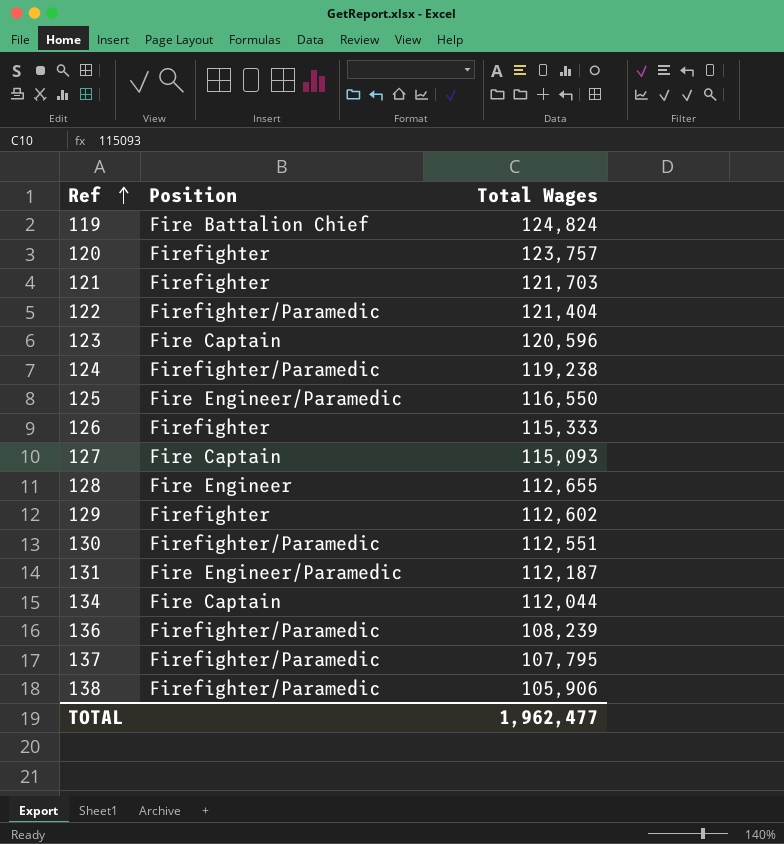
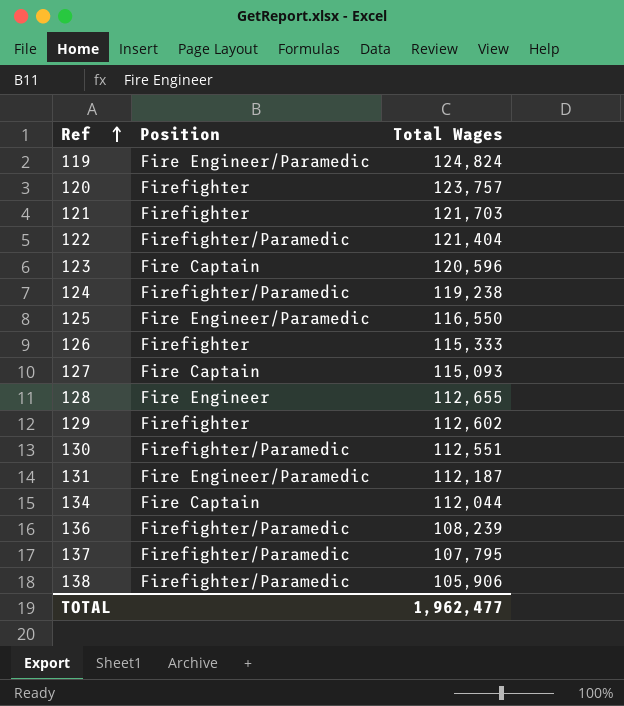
119 | Position: Fire Battalion Chief -> Fire Engineer/Paramedic

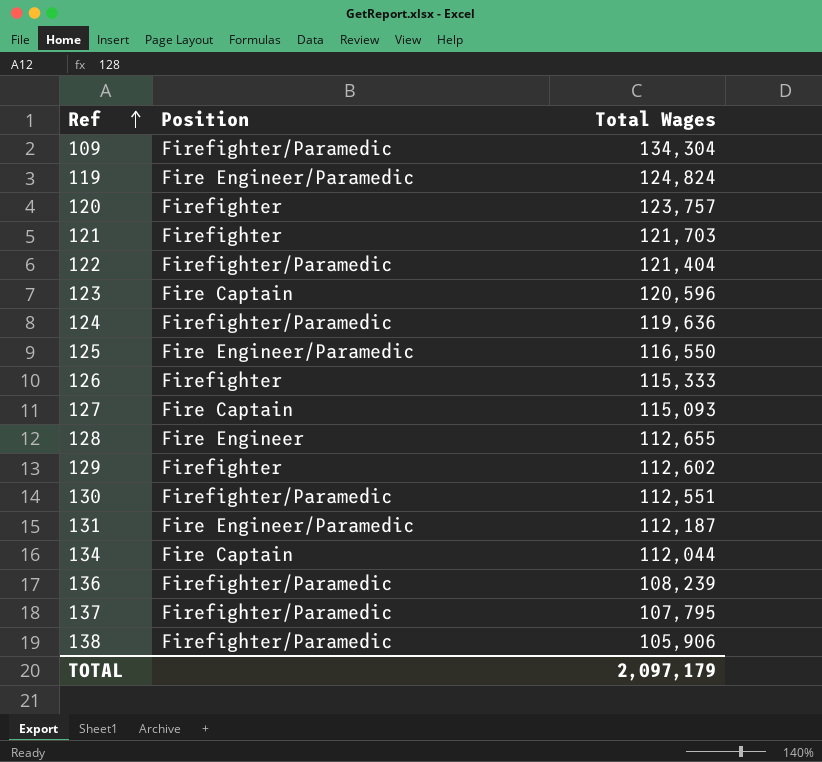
row 109: none -> Firefighter/Paramedic | 134,304
124 | Total Wages: 119,238 -> 119,636
TOTAL | Total Wages: 1,962,477 -> 2,097,179

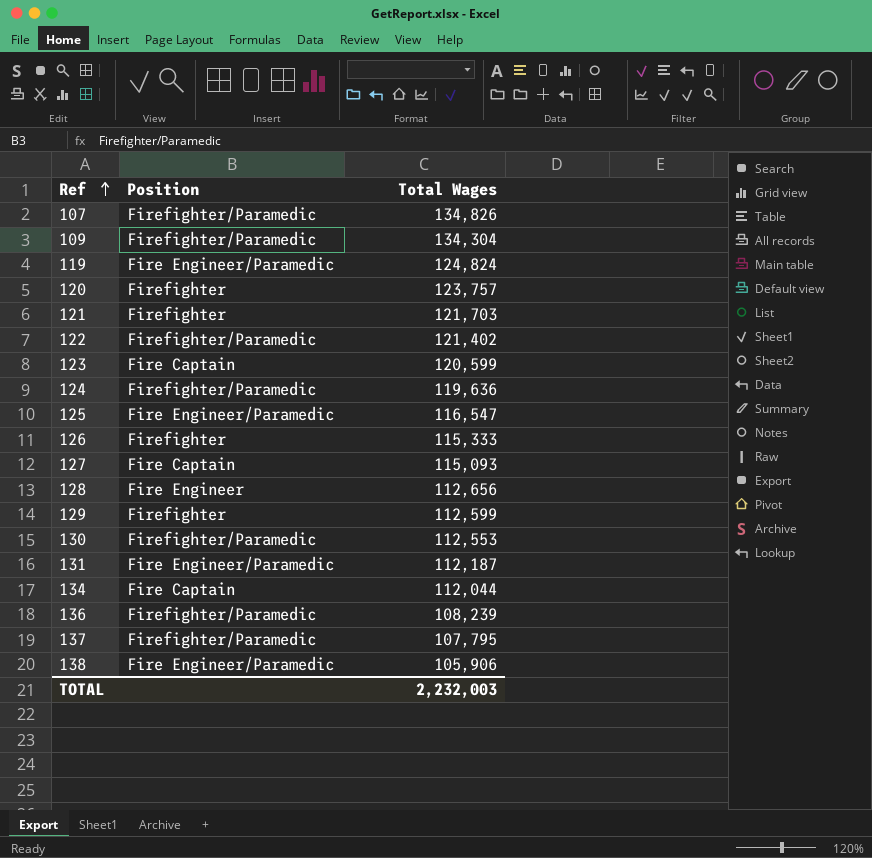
row 107: none -> Firefighter/Paramedic | 134,826
122 | Total Wages: 121,404 -> 121,402
123 | Total Wages: 120,596 -> 120,599
125 | Total Wages: 116,550 -> 116,547
128 | Total Wages: 112,655 -> 112,656
129 | Total Wages: 112,602 -> 112,599
130 | Total Wages: 112,551 -> 112,553
138 | Position: Firefighter/Paramedic -> Fire Engineer/Paramedic
TOTAL | Total Wages: 2,097,179 -> 2,232,003

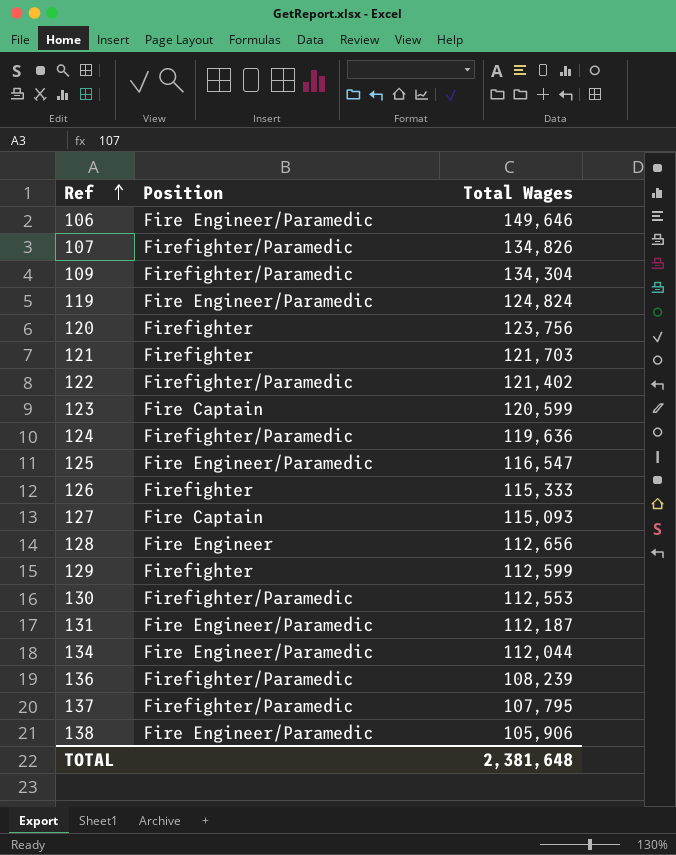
row 106: none -> Fire Engineer/Paramedic | 149,646
120 | Total Wages: 123,757 -> 123,756
134 | Position: Fire Captain -> Fire Engineer/Paramedic
TOTAL | Total Wages: 2,232,003 -> 2,381,648

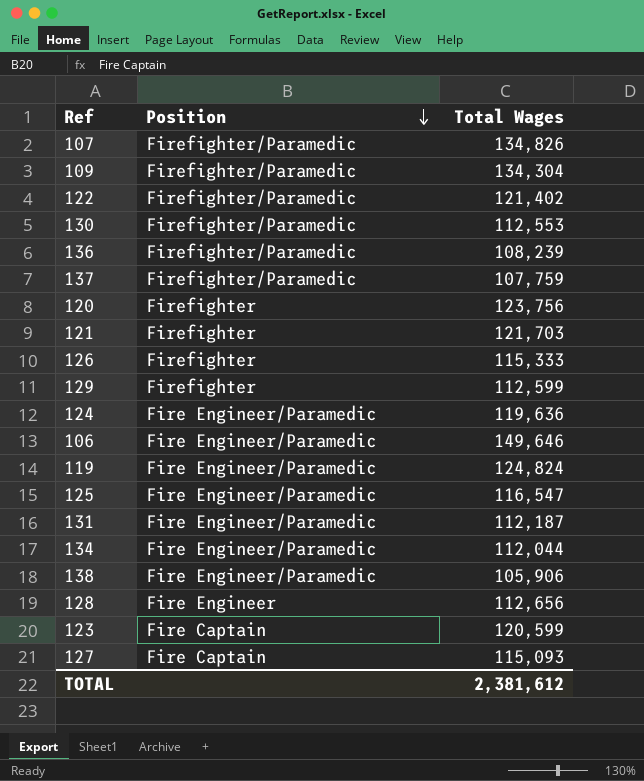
row order: Ref ascending -> Position descending
137 | Total Wages: 107,795 -> 107,759
124 | Position: Firefighter/Paramedic -> Fire Engineer/Paramedic
TOTAL | Total Wages: 2,381,648 -> 2,381,612

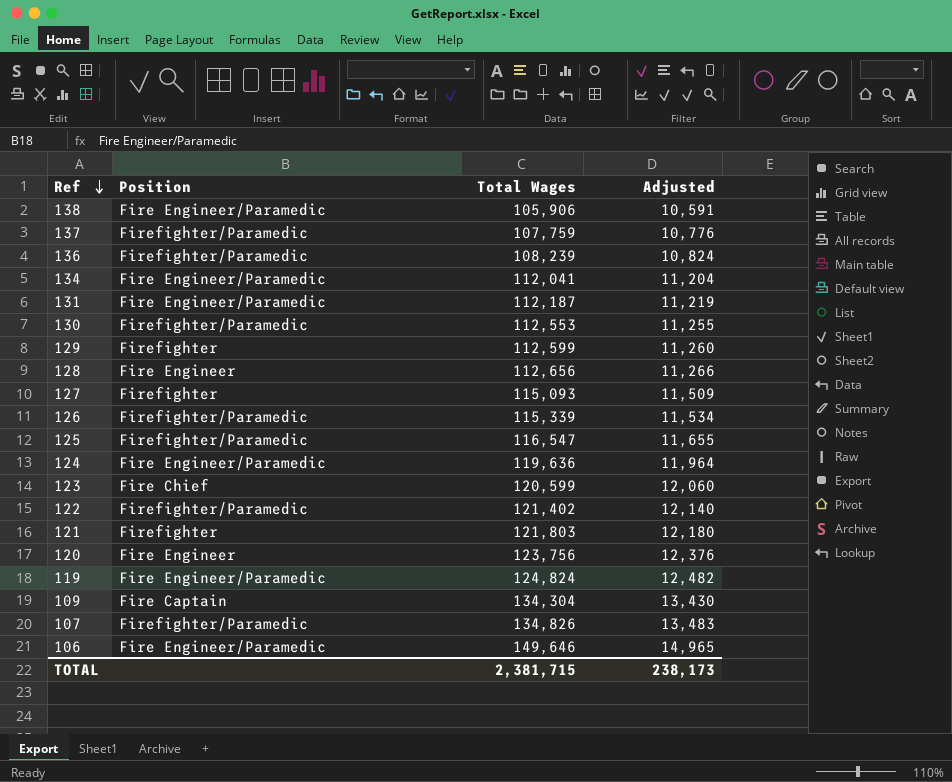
row order: Position descending -> Ref descending
column Adjusted | formula: none -> [Total Wages] * 0.1
134 | Total Wages: 112,044 -> 112,041
127 | Position: Fire Captain -> Firefighter
126 | Position: Firefighter -> Firefighter/Paramedic
126 | Total Wages: 115,333 -> 115,339
125 | Position: Fire Engineer/Paramedic -> Firefighter/Paramedic
123 | Position: Fire Captain -> Fire Chief
121 | Total Wages: 121,703 -> 121,803
120 | Position: Firefighter -> Fire Engineer
109 | Position: Firefighter/Paramedic -> Fire Captain
TOTAL | Total Wages: 2,381,612 -> 2,381,715

